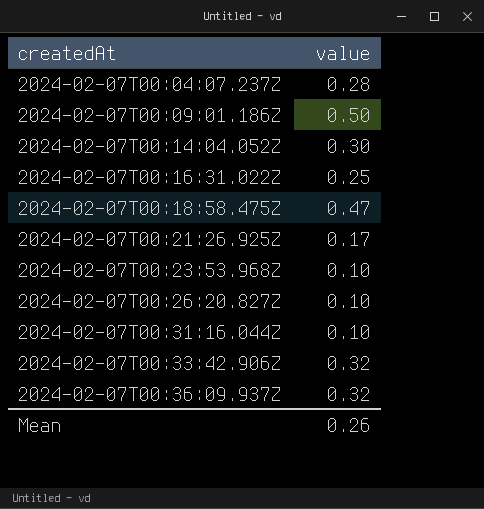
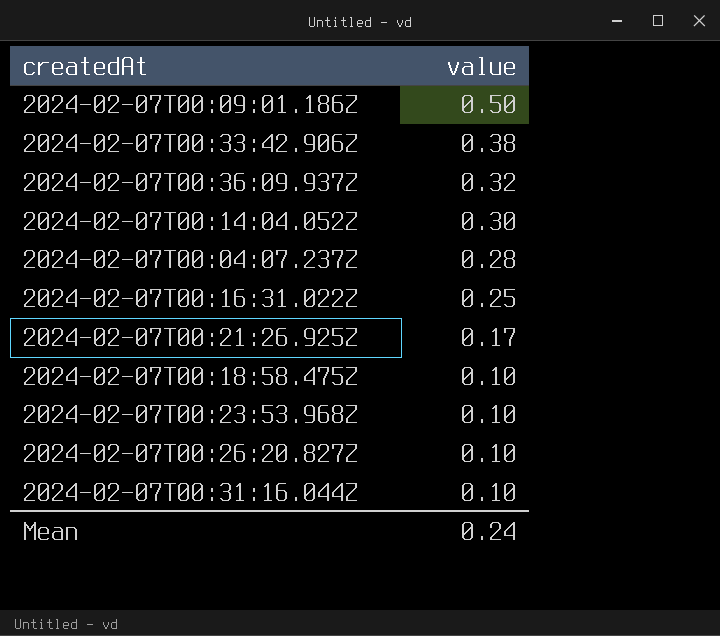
row order: createdAt ascending -> value descending
2024-02-07T00:33:42.906Z | value: 0.32 -> 0.38
2024-02-07T00:18:58.475Z | value: 0.47 -> 0.10
Mean | value: 0.26 -> 0.24

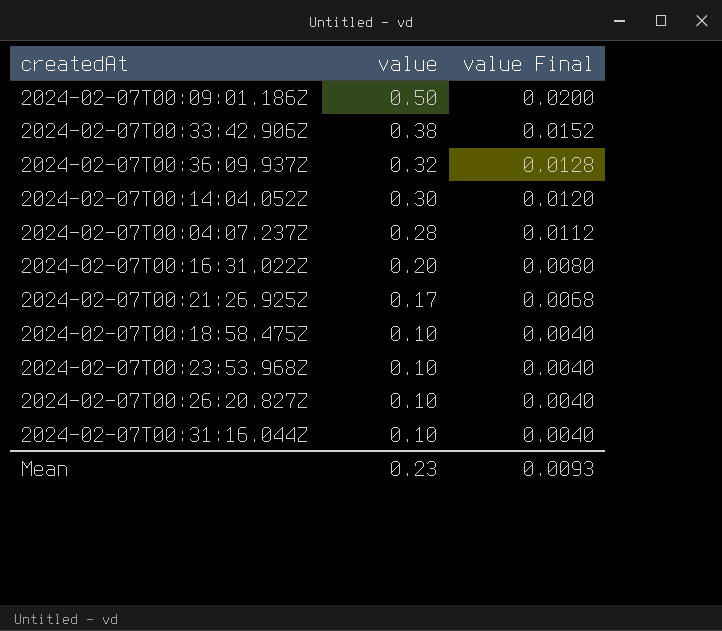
column value Final | formula: none -> [value] * 0.04
2024-02-07T00:16:31.022Z | value: 0.25 -> 0.20
Mean | value: 0.24 -> 0.23

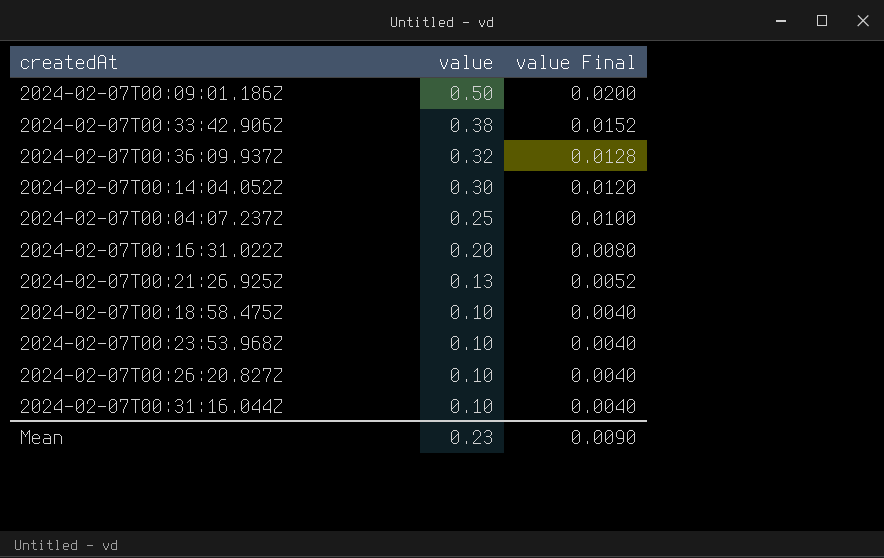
2024-02-07T00:04:07.237Z | value: 0.28 -> 0.25
2024-02-07T00:04:07.237Z | value Final: 0.0112 -> 0.0100
2024-02-07T00:21:26.925Z | value: 0.17 -> 0.13
2024-02-07T00:21:26.925Z | value Final: 0.0068 -> 0.0052
Mean | value Final: 0.0093 -> 0.0090

